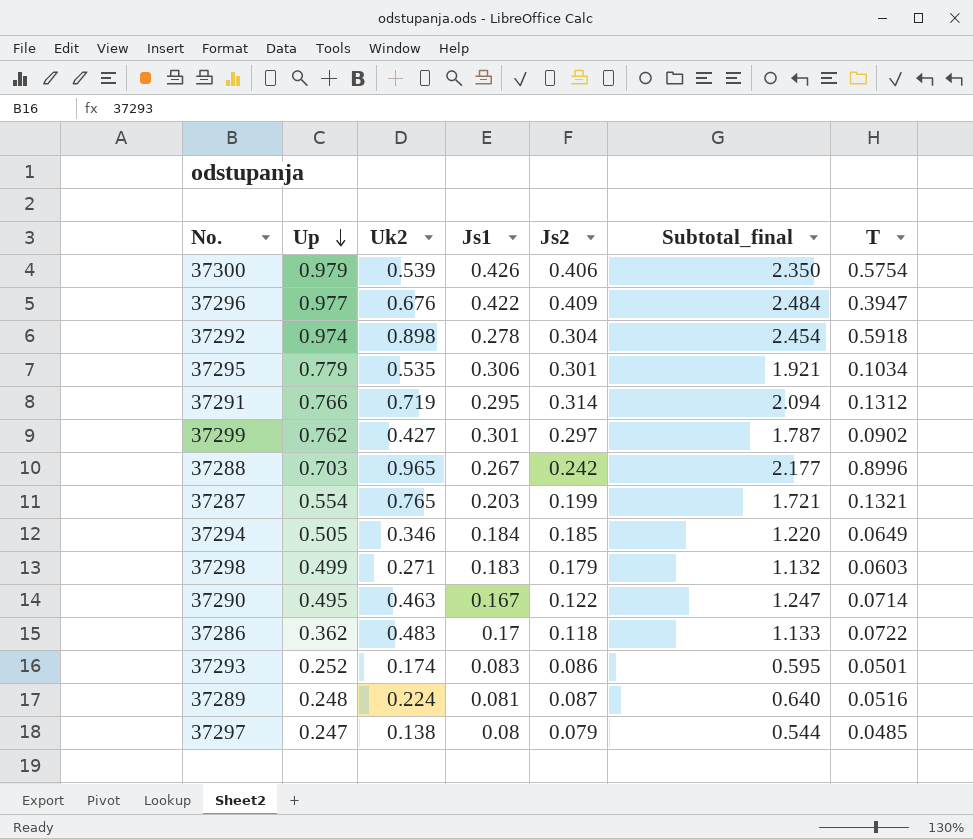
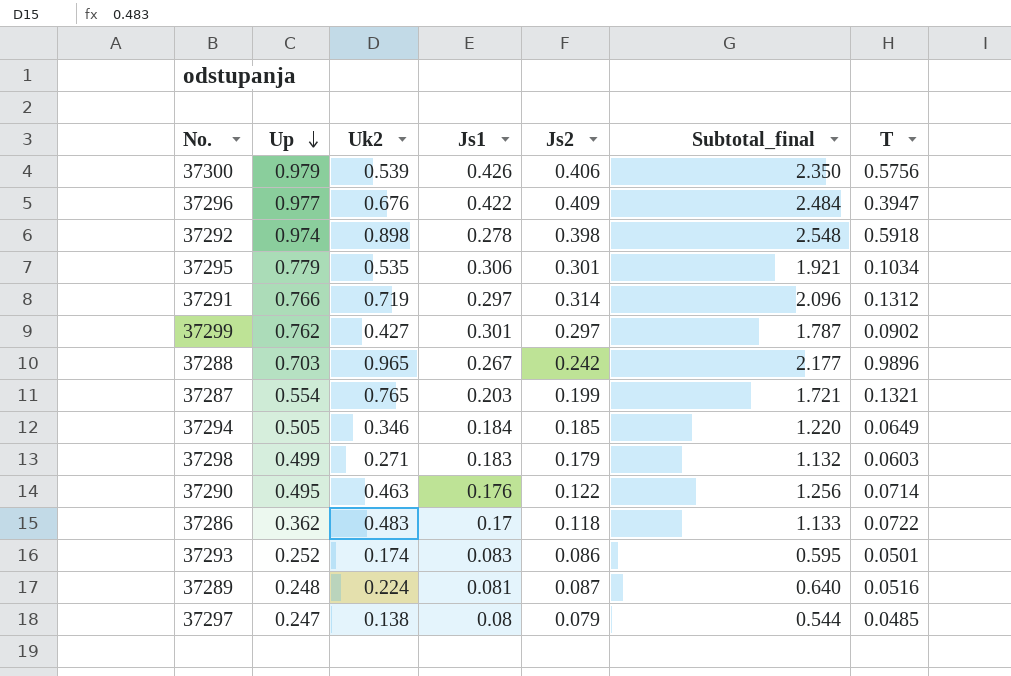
37300 | T: 0.5754 -> 0.5756
37292 | Js2: 0.304 -> 0.398
37292 | Subtotal_final: 2.454 -> 2.548
37291 | Js1: 0.295 -> 0.297
37291 | Subtotal_final: 2.094 -> 2.096
37288 | T: 0.8996 -> 0.9896
37290 | Js1: 0.167 -> 0.176
37290 | Subtotal_final: 1.247 -> 1.256

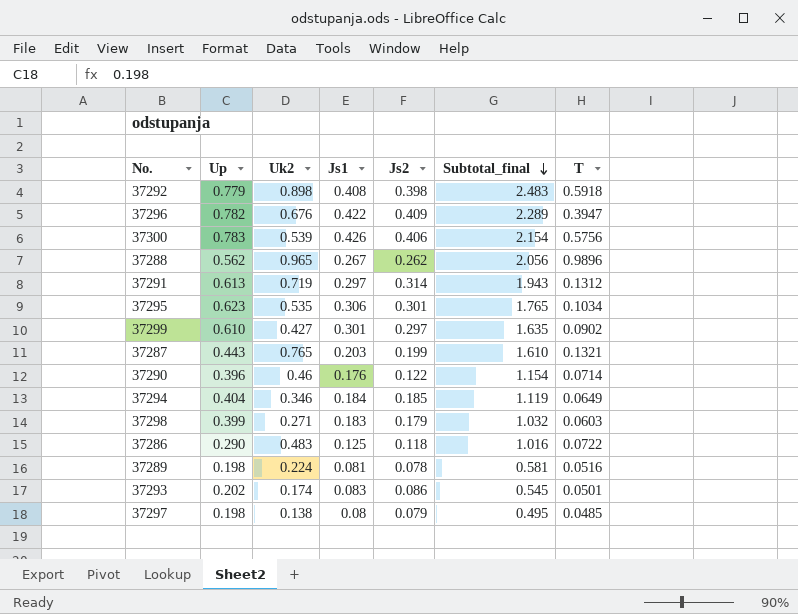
row order: Up descending -> Subtotal_final descending
37292 | Up: 0.974 -> 0.779
37292 | Js1: 0.278 -> 0.408
37292 | Subtotal_final: 2.548 -> 2.483
37296 | Up: 0.977 -> 0.782
37296 | Subtotal_final: 2.484 -> 2.289
37300 | Up: 0.979 -> 0.783
37300 | Subtotal_final: 2.350 -> 2.154
37288 | Up: 0.703 -> 0.562
37288 | Js2: 0.242 -> 0.262
37288 | Subtotal_final: 2.177 -> 2.056
37291 | Up: 0.766 -> 0.613
37291 | Subtotal_final: 2.096 -> 1.943
37295 | Up: 0.779 -> 0.623
37295 | Subtotal_final: 1.921 -> 1.765
37299 | Up: 0.762 -> 0.610
37299 | Subtotal_final: 1.787 -> 1.635
37287 | Up: 0.554 -> 0.443
37287 | Subtotal_final: 1.721 -> 1.610
37290 | Up: 0.495 -> 0.396
37290 | Uk2: 0.463 -> 0.46
37290 | Subtotal_final: 1.256 -> 1.154
37294 | Up: 0.505 -> 0.404
37294 | Subtotal_final: 1.220 -> 1.119
37298 | Up: 0.499 -> 0.399
37298 | Subtotal_final: 1.132 -> 1.032
37286 | Up: 0.362 -> 0.290
37286 | Js1: 0.17 -> 0.125
37286 | Subtotal_final: 1.133 -> 1.016
37289 | Up: 0.248 -> 0.198
37289 | Js2: 0.087 -> 0.078
37289 | Subtotal_final: 0.640 -> 0.581
37293 | Up: 0.252 -> 0.202
37293 | Subtotal_final: 0.595 -> 0.545
37297 | Up: 0.247 -> 0.198
37297 | Subtotal_final: 0.544 -> 0.495

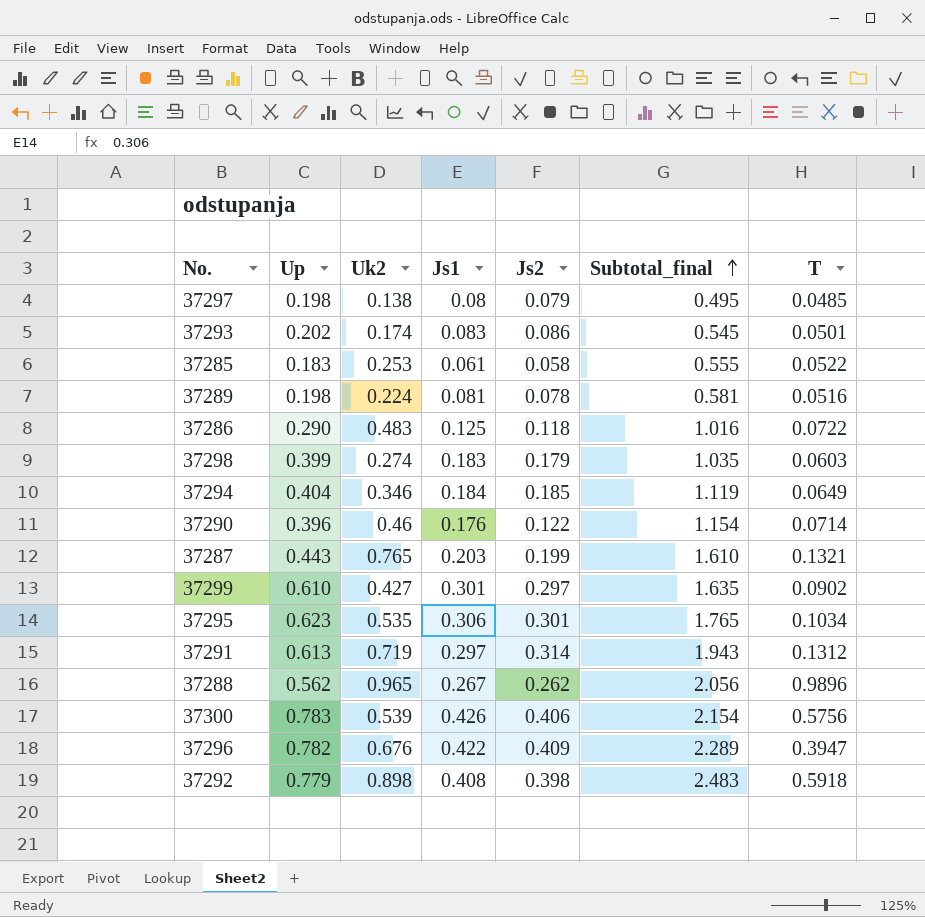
row order: Subtotal_final descending -> Subtotal_final ascending
row 37285: none -> 0.183 | 0.253 | 0.061 | 0.058 | 0.555 | 0.0522
37298 | Uk2: 0.271 -> 0.274
37298 | Subtotal_final: 1.032 -> 1.035

